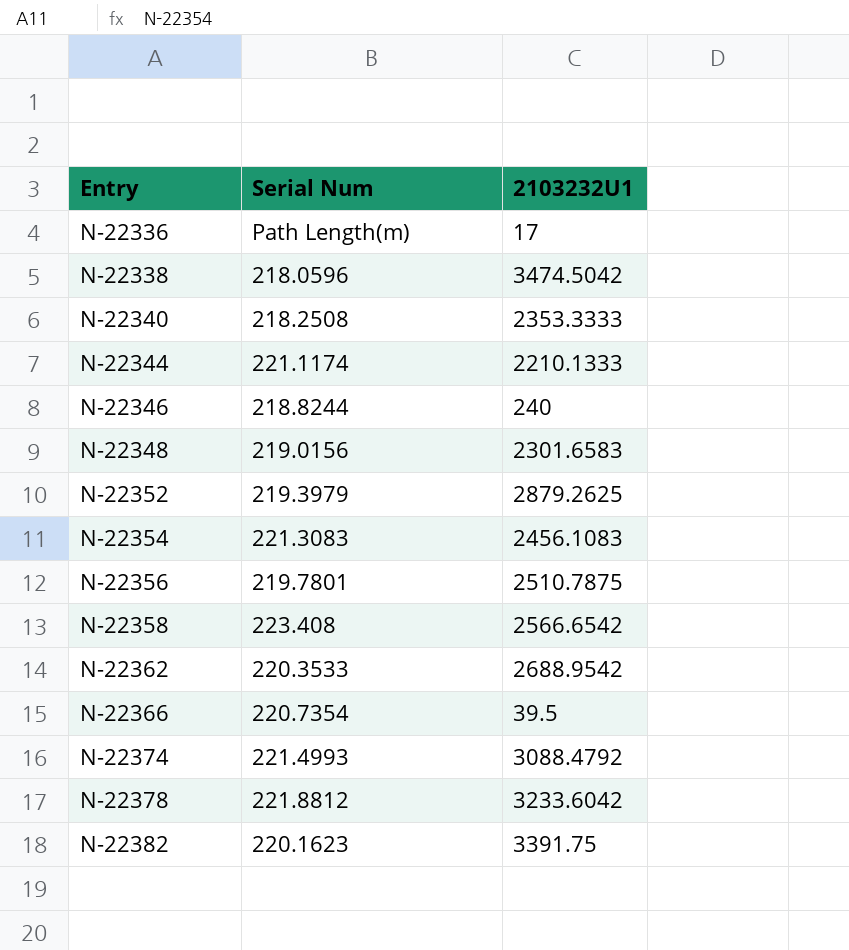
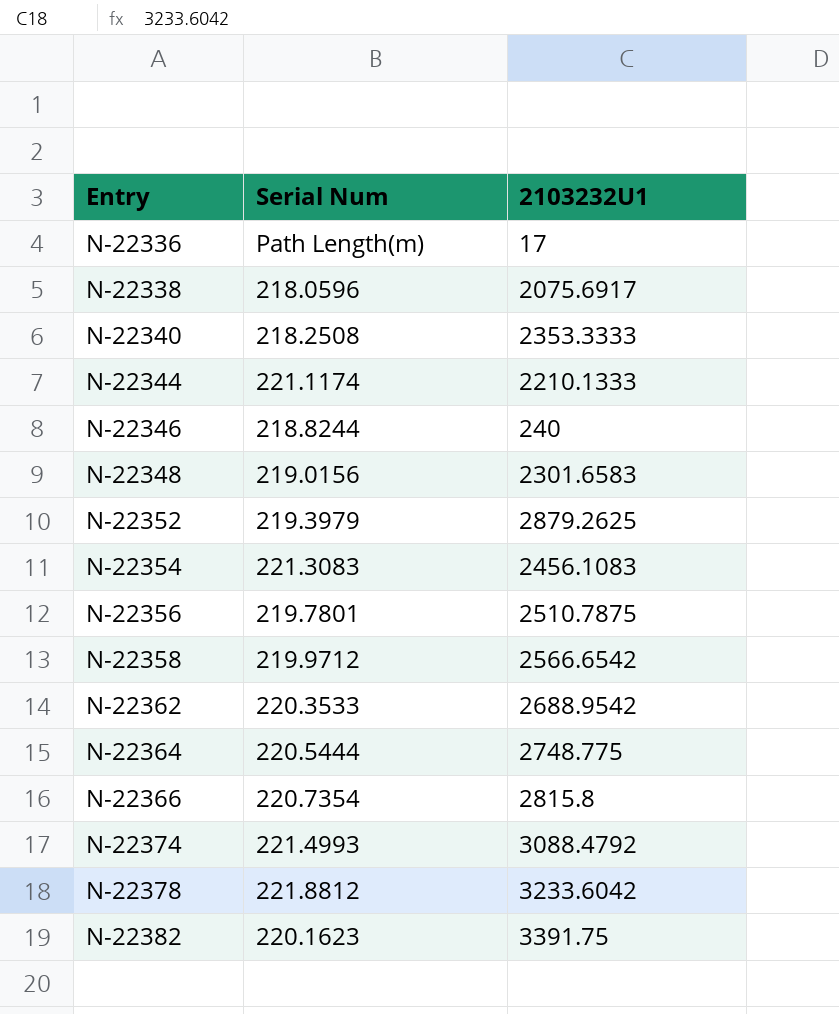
N-22338 | 2103232U1: 3474.5042 -> 2075.6917
N-22358 | Serial Num: 223.408 -> 219.9712
row N-22364: none -> 220.5444 | 2748.775
N-22366 | 2103232U1: 39.5 -> 2815.8

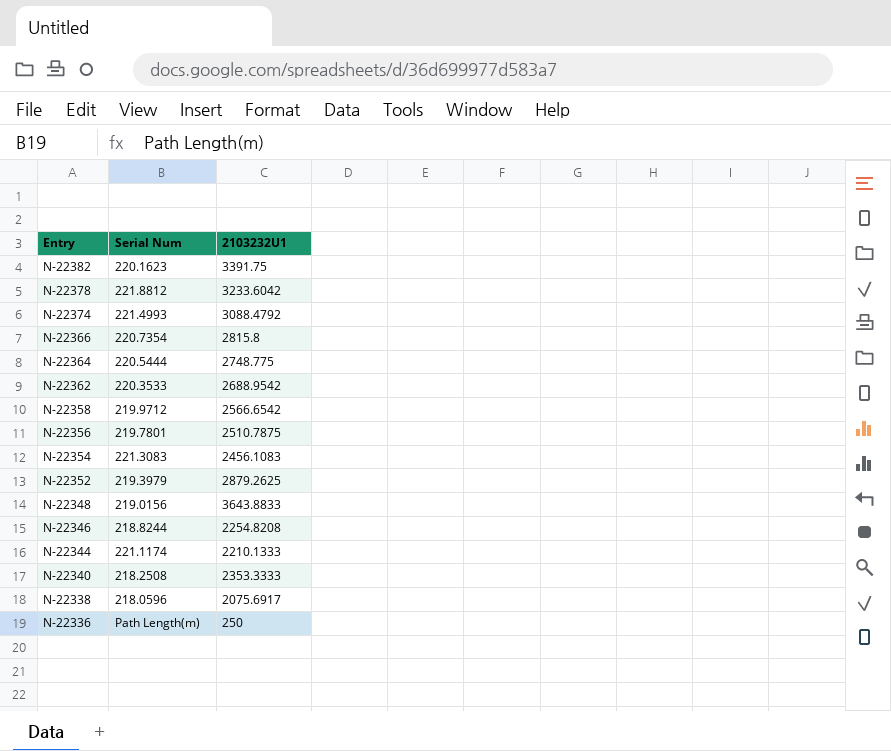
row order: Entry ascending -> Entry descending
N-22348 | 2103232U1: 2301.6583 -> 3643.8833
N-22346 | 2103232U1: 240 -> 2254.8208
N-22336 | 2103232U1: 17 -> 250

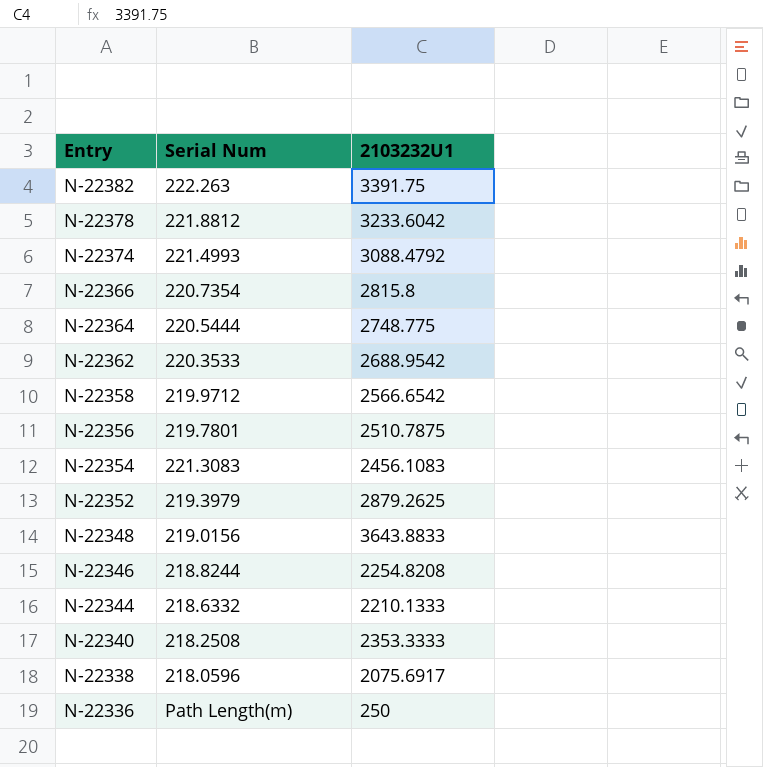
N-22382 | Serial Num: 220.1623 -> 222.263
N-22344 | Serial Num: 221.1174 -> 218.6332

